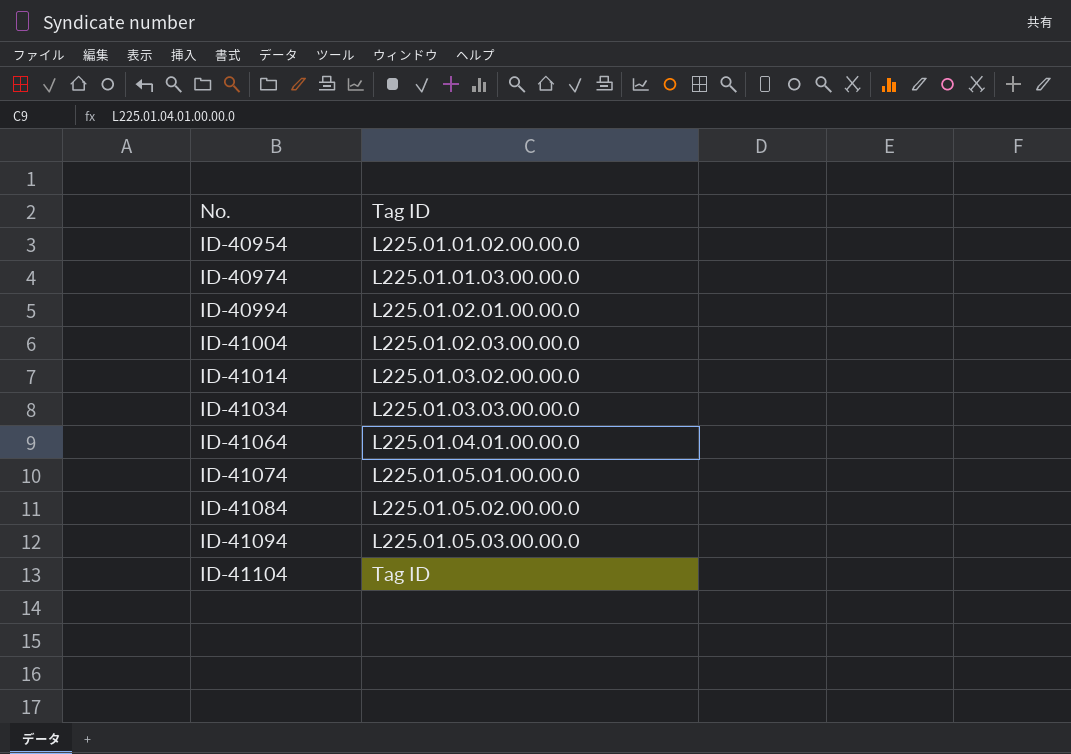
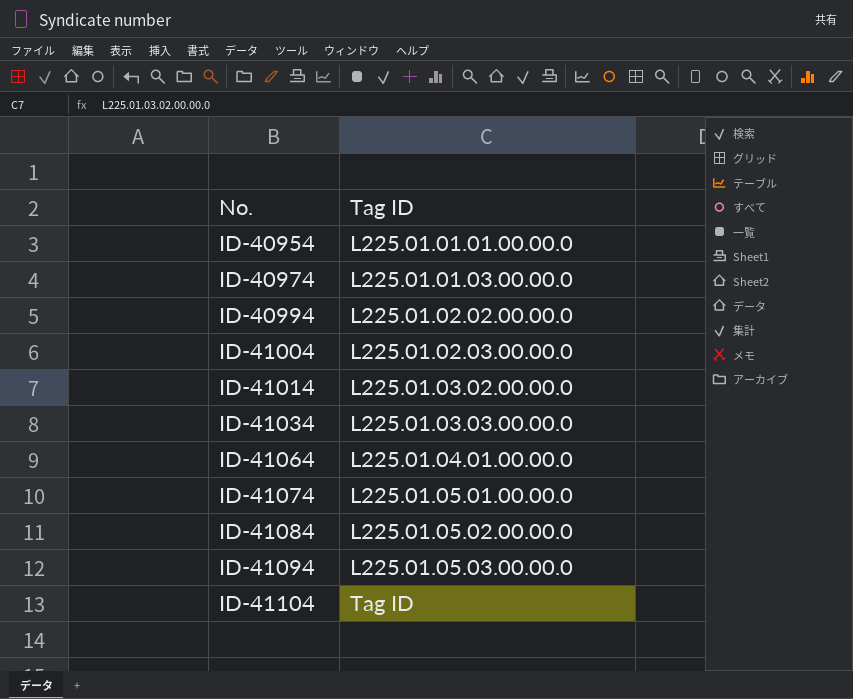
ID-40954 | Tag ID: L225.01.01.02.00.00.0 -> L225.01.01.01.00.00.0
ID-40994 | Tag ID: L225.01.02.01.00.00.0 -> L225.01.02.02.00.00.0

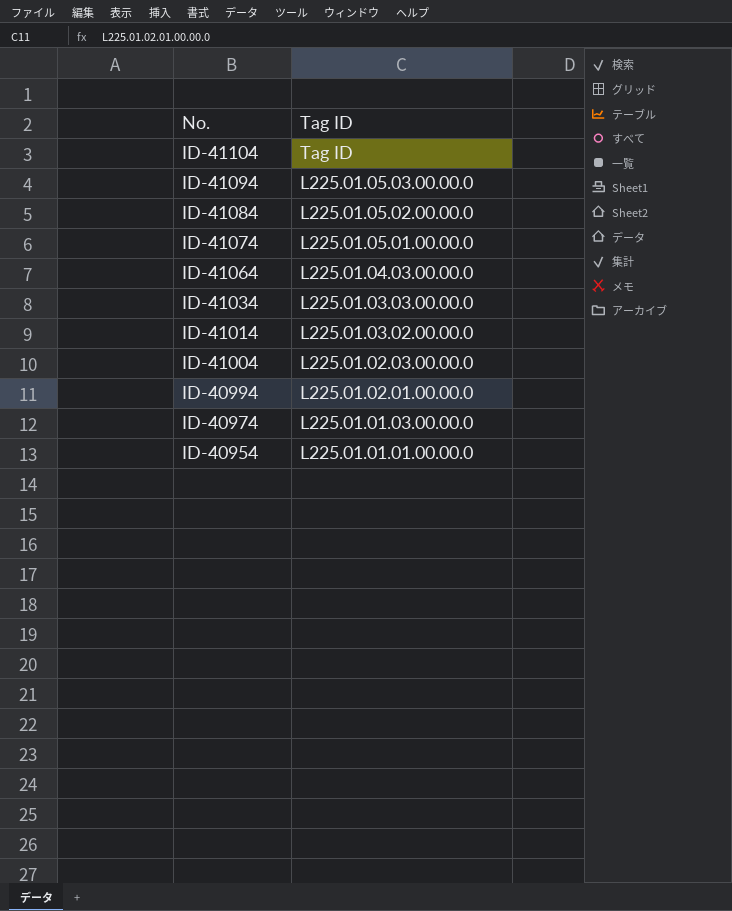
row order: No. ascending -> No. descending
ID-41064 | Tag ID: L225.01.04.01.00.00.0 -> L225.01.04.03.00.00.0
ID-40994 | Tag ID: L225.01.02.02.00.00.0 -> L225.01.02.01.00.00.0

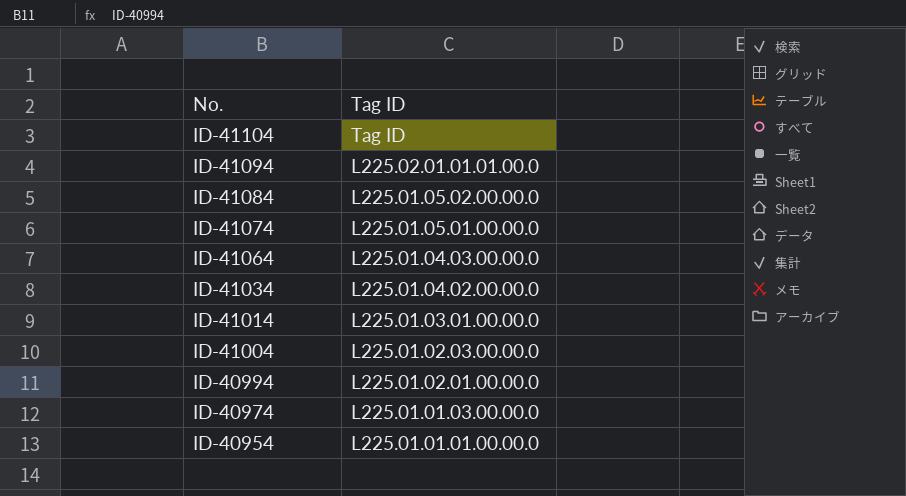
ID-41094 | Tag ID: L225.01.05.03.00.00.0 -> L225.02.01.01.01.00.0
ID-41034 | Tag ID: L225.01.03.03.00.00.0 -> L225.01.04.02.00.00.0
ID-41014 | Tag ID: L225.01.03.02.00.00.0 -> L225.01.03.01.00.00.0

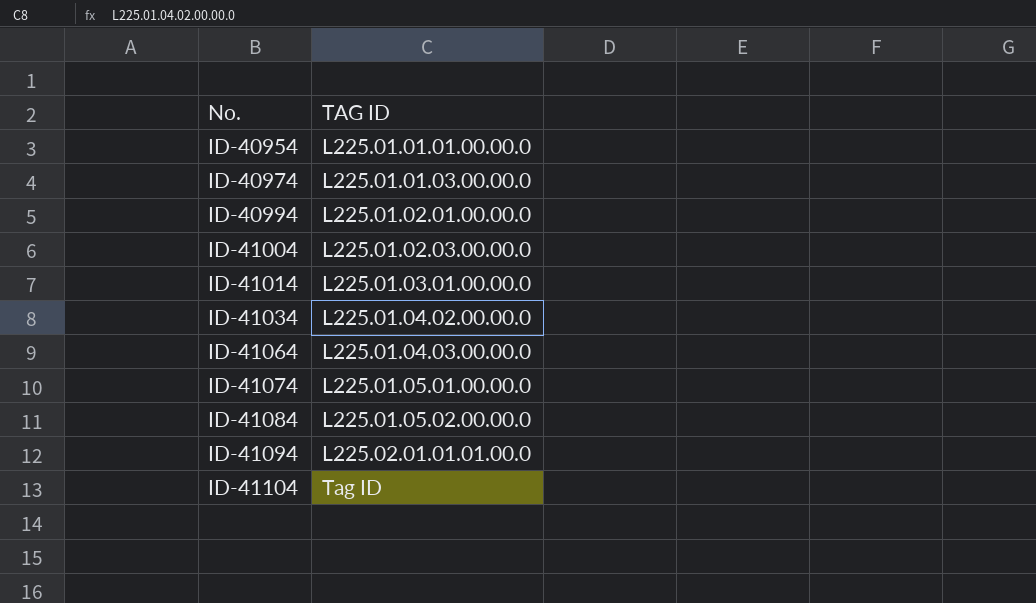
row order: No. descending -> No. ascending
column name: Tag ID -> TAG ID

